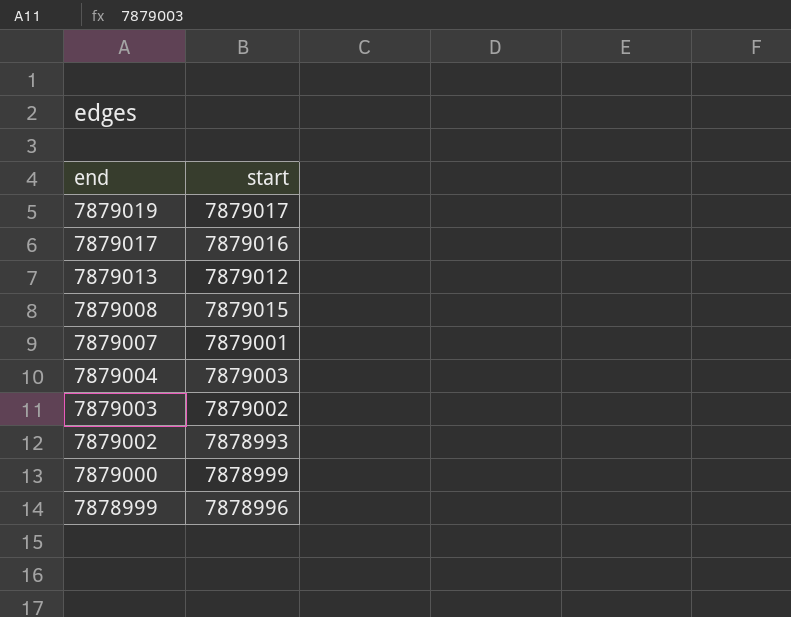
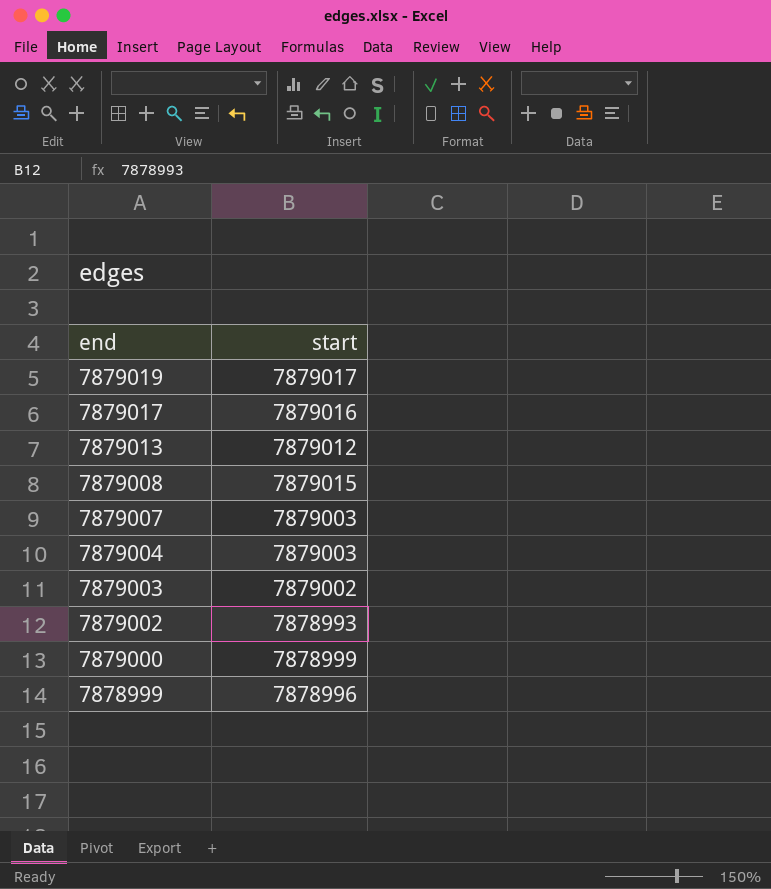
7879007 | start: 7879001 -> 7879003

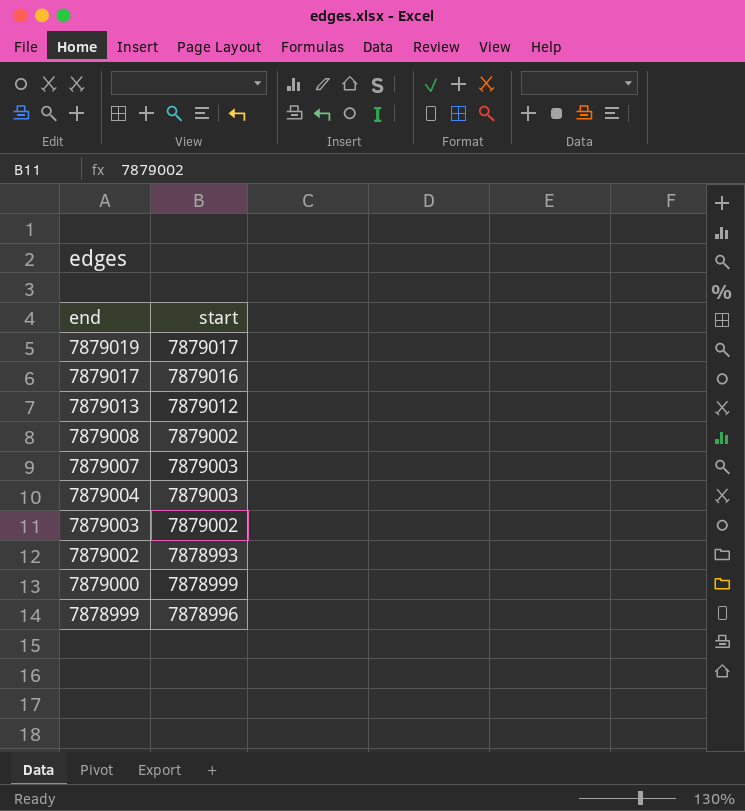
7879008 | start: 7879015 -> 7879002

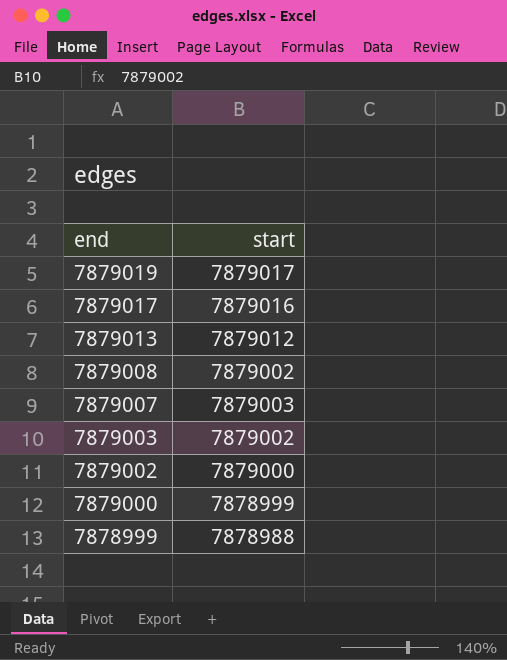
row 7879004: 7879003 -> none
7879002 | start: 7878993 -> 7879000
7878999 | start: 7878996 -> 7878988

